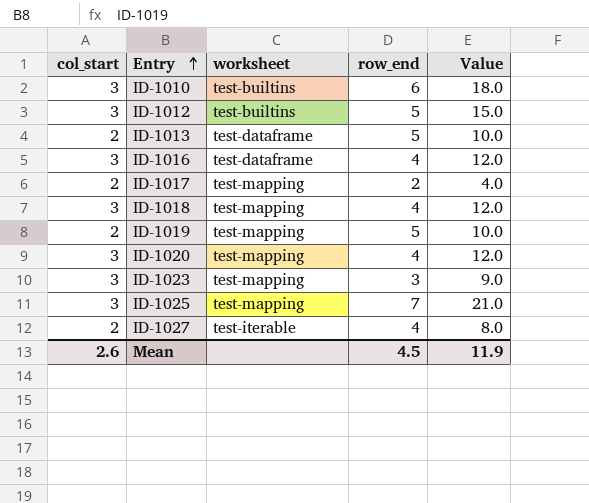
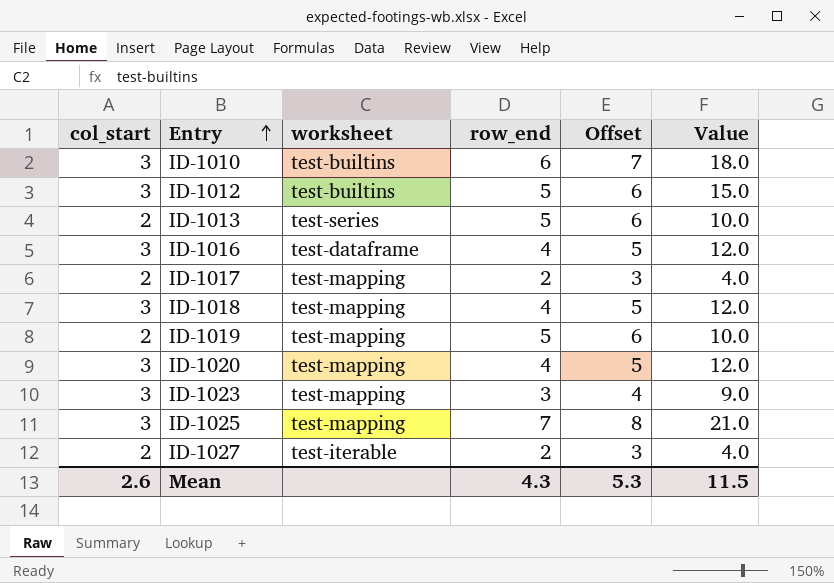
column Offset | formula: none -> [row_end] + 1
ID-1013 | worksheet: test-dataframe -> test-series
ID-1027 | row_end: 4 -> 2
ID-1027 | Value: 8.0 -> 4.0
Mean | row_end: 4.5 -> 4.3
Mean | Value: 11.9 -> 11.5

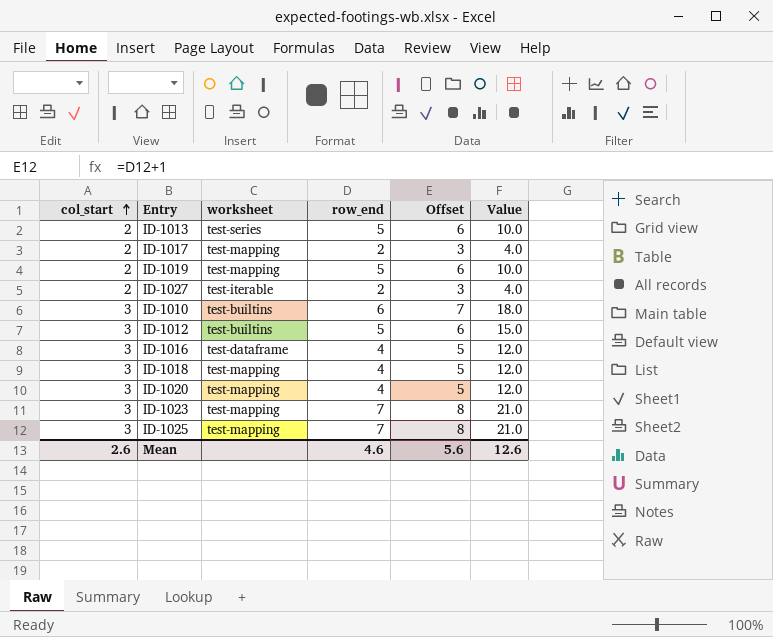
row order: Entry ascending -> col_start ascending
ID-1023 | row_end: 3 -> 7
ID-1023 | Offset: 4 -> 8
ID-1023 | Value: 9.0 -> 21.0
Mean | row_end: 4.3 -> 4.6
Mean | Offset: 5.3 -> 5.6
Mean | Value: 11.5 -> 12.6

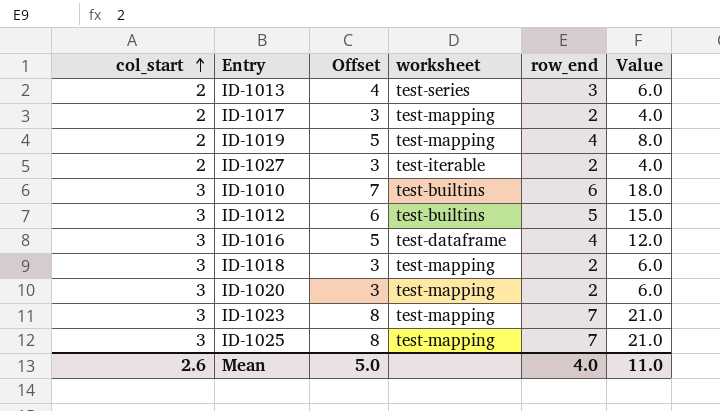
column Offset | position: 5 -> 3
ID-1013 | Offset: 6 -> 4
ID-1013 | row_end: 5 -> 3
ID-1013 | Value: 10.0 -> 6.0
ID-1019 | Offset: 6 -> 5
ID-1019 | row_end: 5 -> 4
ID-1019 | Value: 10.0 -> 8.0
ID-1018 | Offset: 5 -> 3
ID-1018 | row_end: 4 -> 2
ID-1018 | Value: 12.0 -> 6.0
ID-1020 | Offset: 5 -> 3
ID-1020 | row_end: 4 -> 2
ID-1020 | Value: 12.0 -> 6.0
Mean | Offset: 5.6 -> 5.0
Mean | row_end: 4.6 -> 4.0
Mean | Value: 12.6 -> 11.0

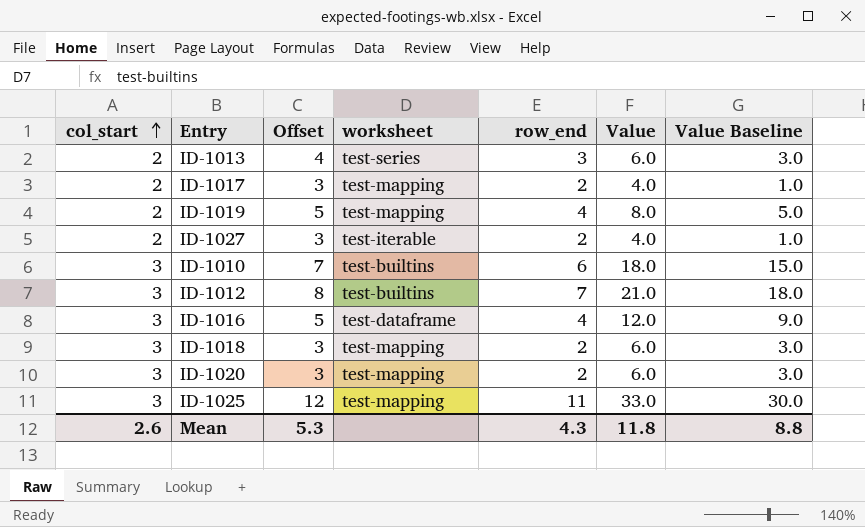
column Value Baseline | formula: none -> [Value] - 3
row ID-1023: 3 | 8 | test-mapping | 7 | 21.0 -> none
ID-1012 | Offset: 6 -> 8
ID-1012 | row_end: 5 -> 7
ID-1012 | Value: 15.0 -> 21.0
ID-1025 | Offset: 8 -> 12
ID-1025 | row_end: 7 -> 11
ID-1025 | Value: 21.0 -> 33.0
Mean | Offset: 5.0 -> 5.3
Mean | row_end: 4.0 -> 4.3
Mean | Value: 11.0 -> 11.8

